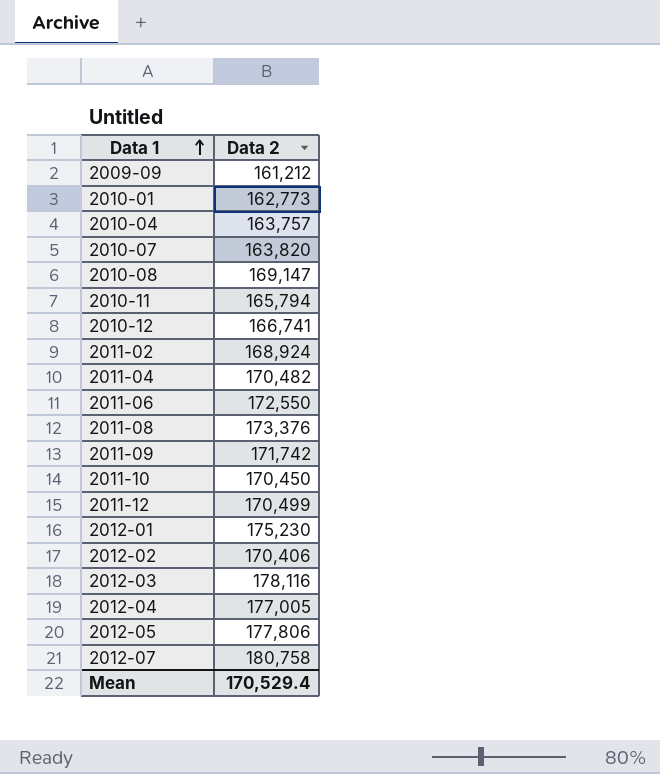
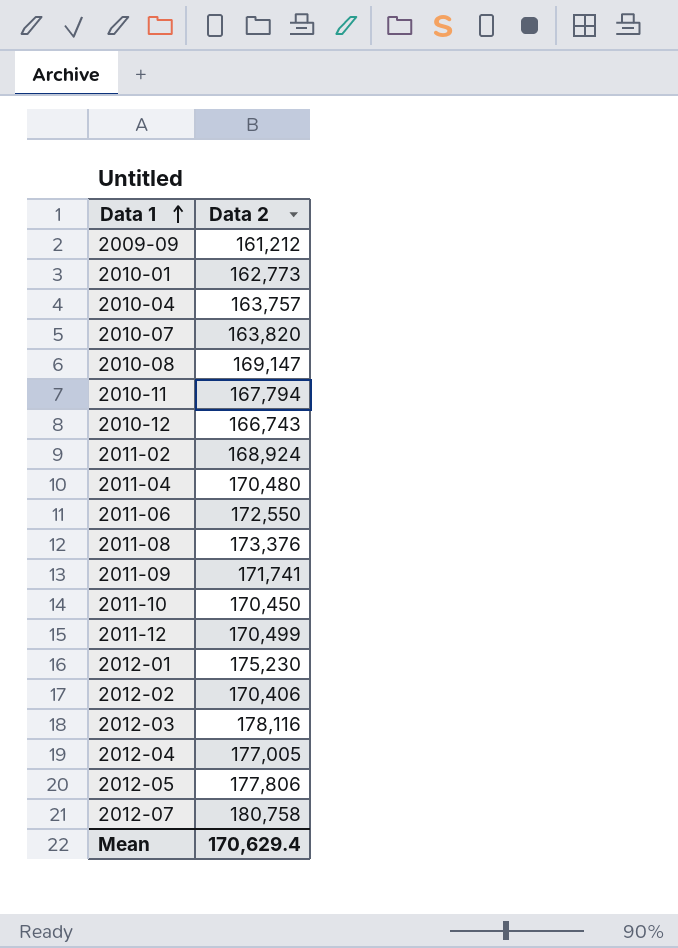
2010-11 | Data 2: 165,794 -> 167,794
2010-12 | Data 2: 166,741 -> 166,743
2011-04 | Data 2: 170,482 -> 170,480
2011-09 | Data 2: 171,742 -> 171,741
Mean | Data 2: 170,529.4 -> 170,629.4

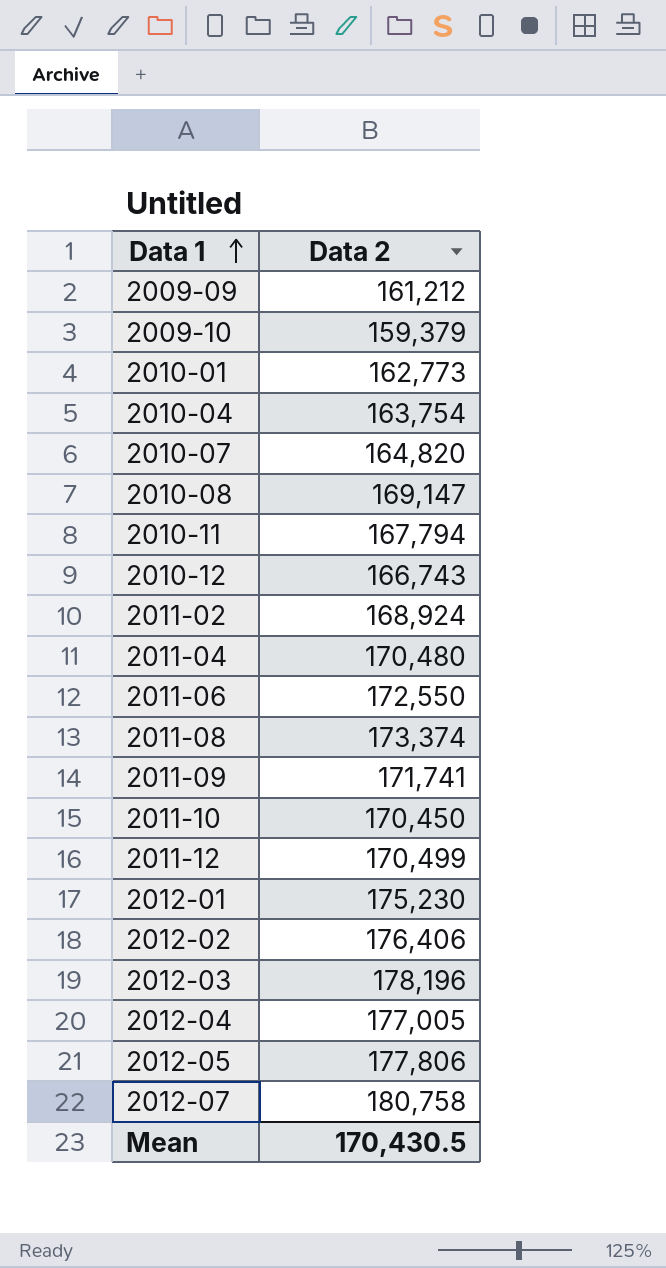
row 2009-10: none -> 159,379
2010-04 | Data 2: 163,757 -> 163,754
2010-07 | Data 2: 163,820 -> 164,820
2011-08 | Data 2: 173,376 -> 173,374
2012-02 | Data 2: 170,406 -> 176,406
2012-03 | Data 2: 178,116 -> 178,196
Mean | Data 2: 170,629.4 -> 170,430.5

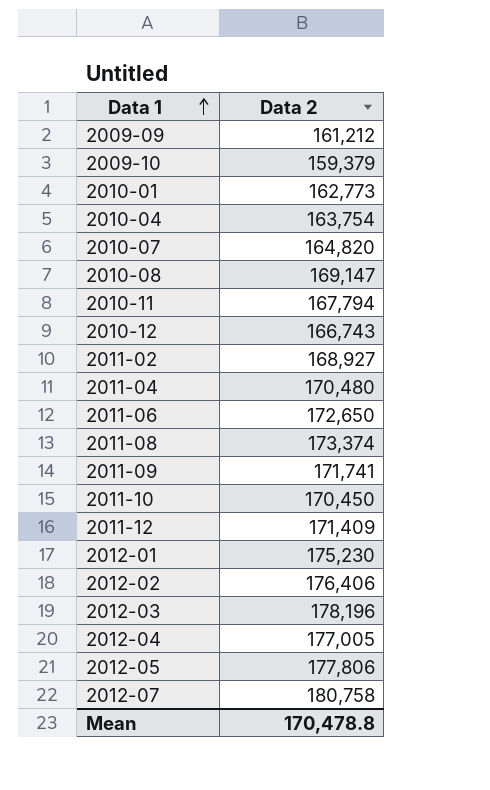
2011-02 | Data 2: 168,924 -> 168,927
2011-06 | Data 2: 172,550 -> 172,650
2011-12 | Data 2: 170,499 -> 171,409
Mean | Data 2: 170,430.5 -> 170,478.8

